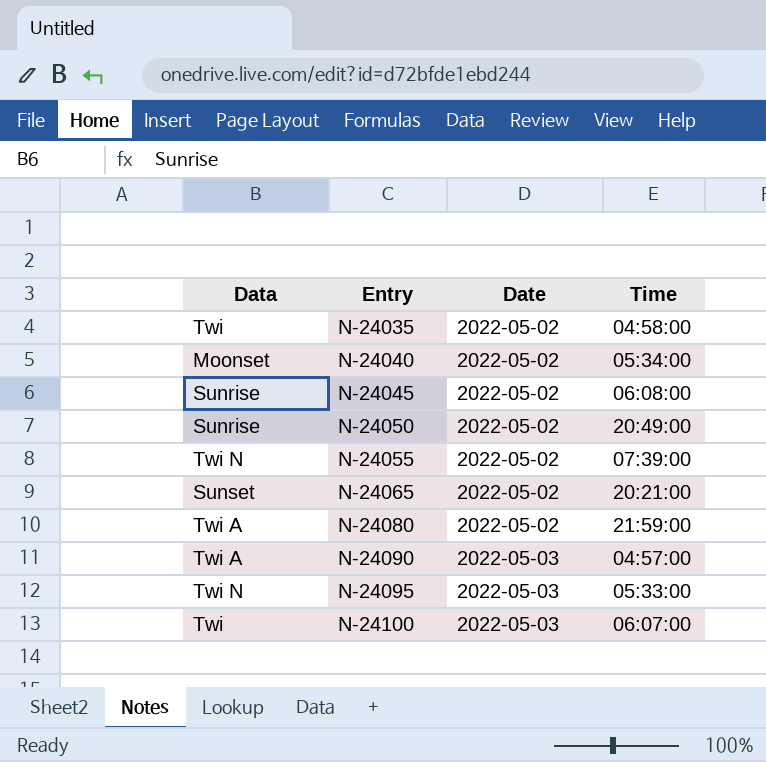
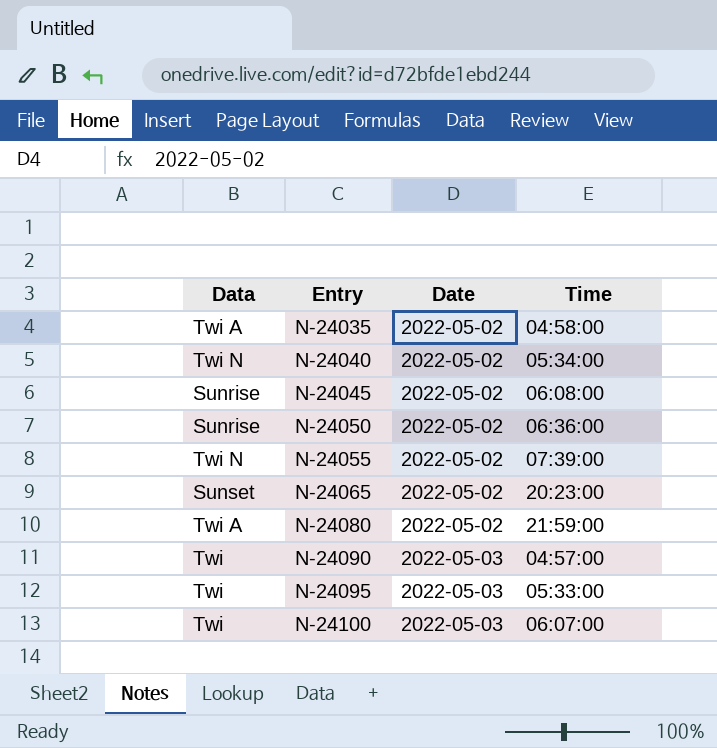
N-24035 | Data: Twi -> Twi A
N-24040 | Data: Moonset -> Twi N
N-24050 | Time: 20:49:00 -> 06:36:00
N-24065 | Time: 20:21:00 -> 20:23:00
N-24090 | Data: Twi A -> Twi
N-24095 | Data: Twi N -> Twi

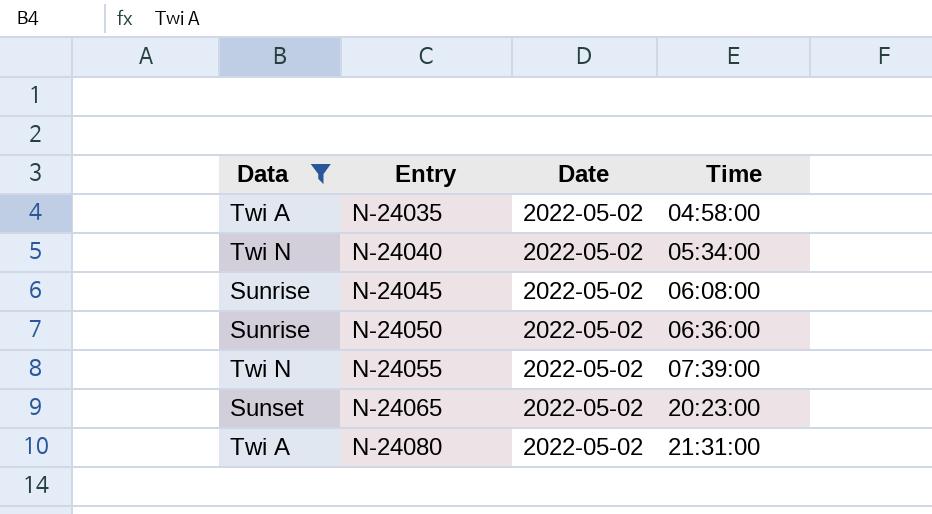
filter: none -> Data != Twi
N-24080 | Time: 21:59:00 -> 21:31:00

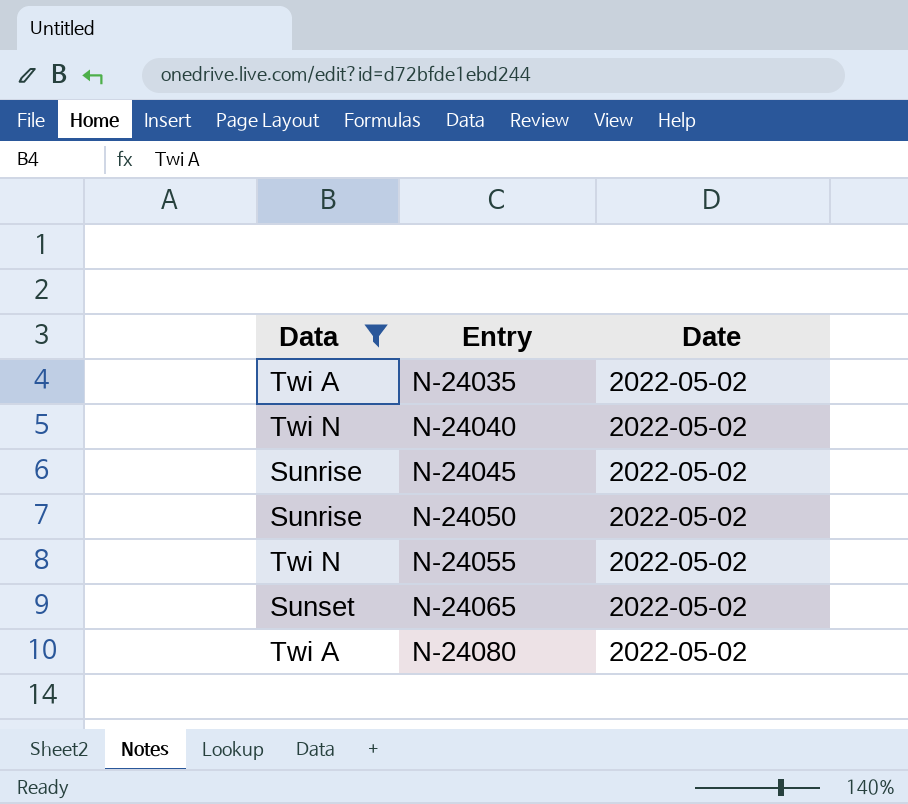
column Time | position: 4 -> none

